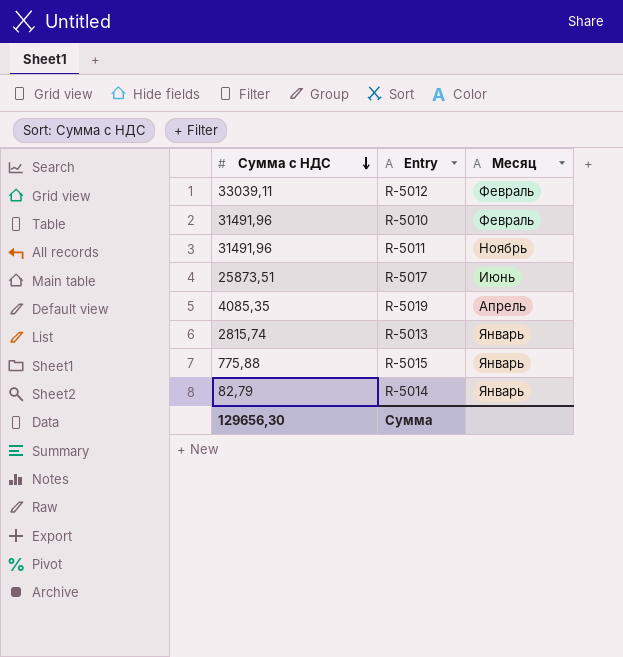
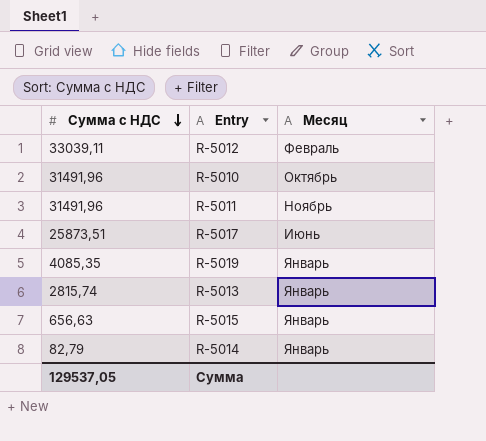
R-5010 | Месяц: Февраль -> Октябрь
R-5019 | Месяц: Апрель -> Январь
R-5015 | Сумма с НДС: 775,88 -> 656,63
Сумма | Сумма с НДС: 129656,30 -> 129537,05

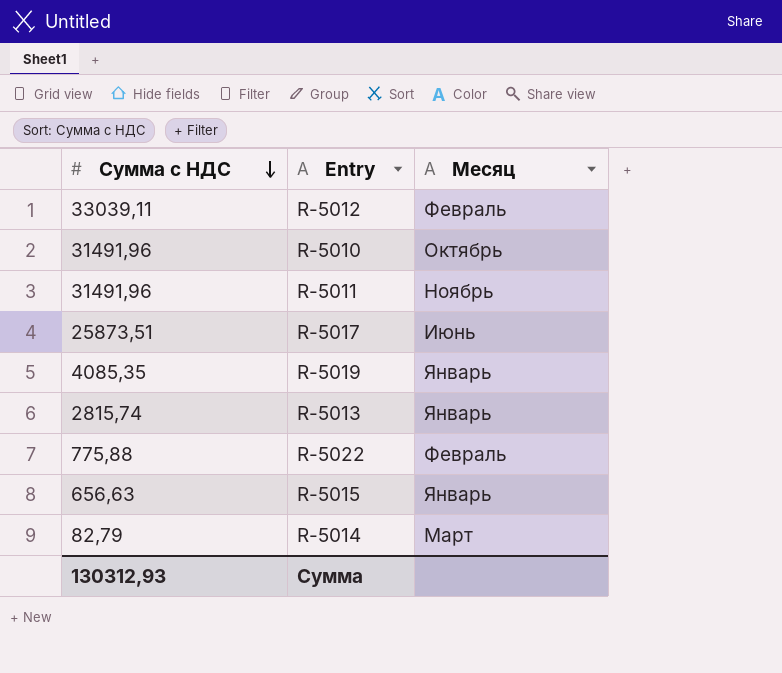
row R-5022: none -> 775,88 | Февраль
R-5014 | Месяц: Январь -> Март
Сумма | Сумма с НДС: 129537,05 -> 130312,93

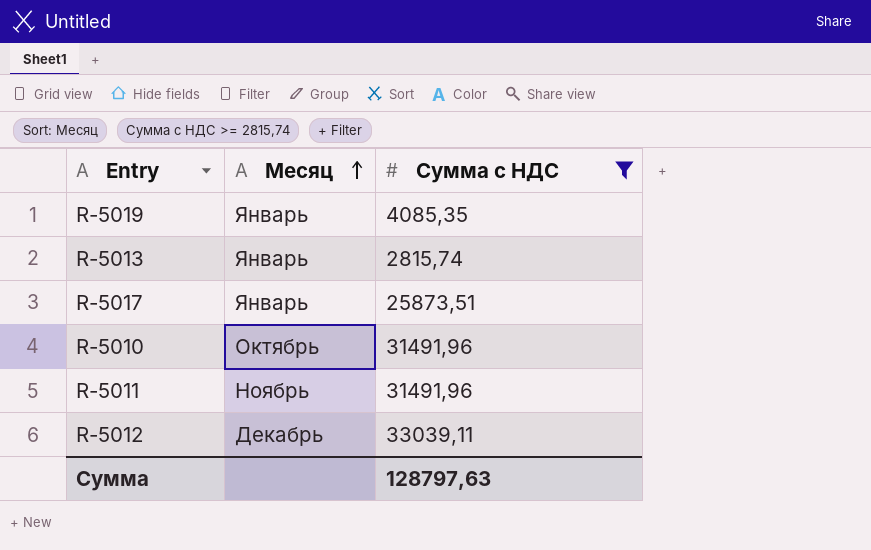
filter: none -> Сумма с НДС >= 2815,74
row order: Сумма с НДС descending -> Месяц ascending
column Сумма с НДС | position: 1 -> 3
R-5017 | Месяц: Июнь -> Январь
R-5012 | Месяц: Февраль -> Декабрь
Сумма | Сумма с НДС: 130312,93 -> 128797,63

